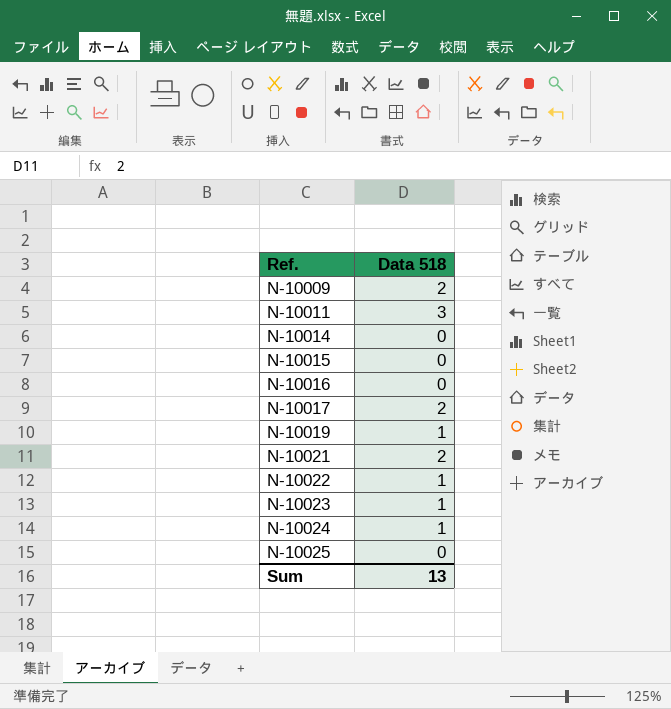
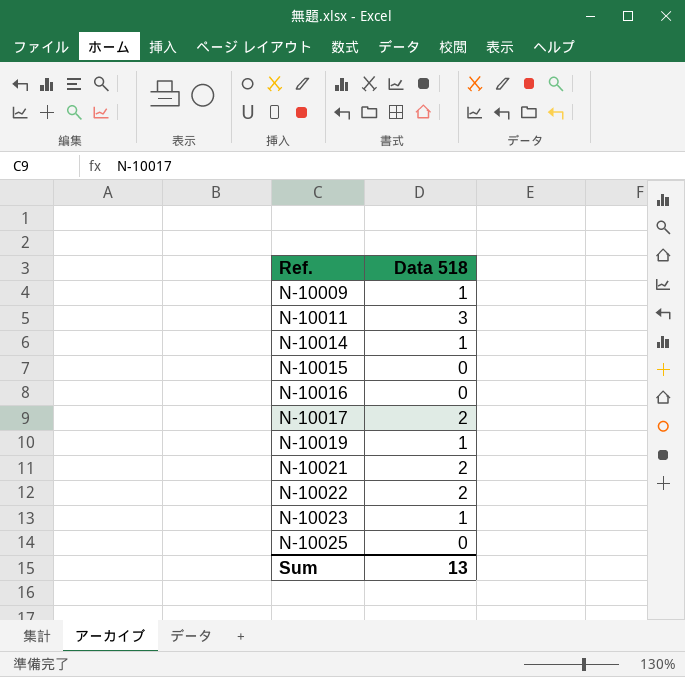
row N-10024: 1 -> none
N-10009 | Data 518: 2 -> 1
N-10014 | Data 518: 0 -> 1
N-10022 | Data 518: 1 -> 2

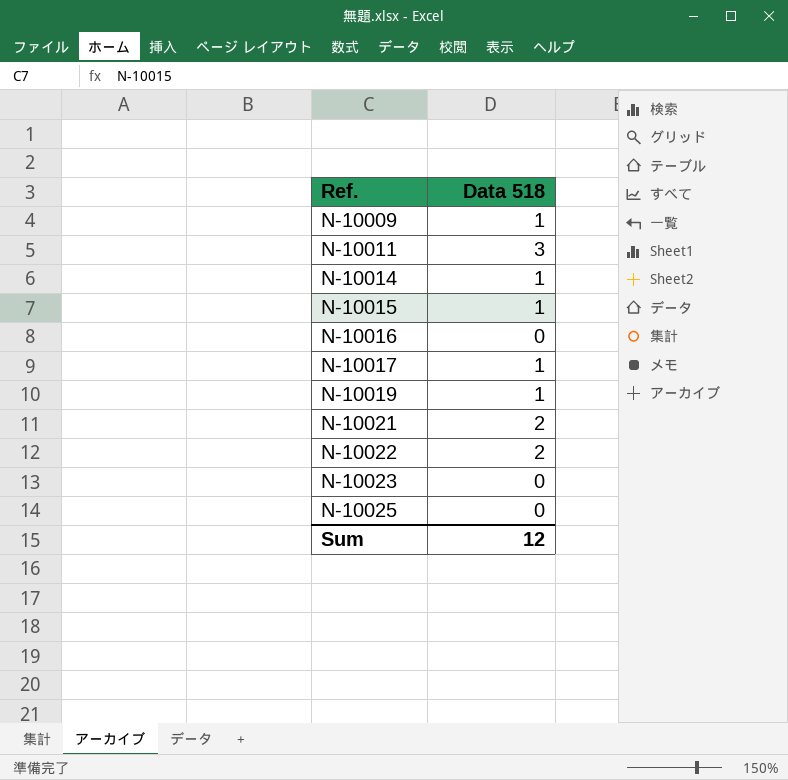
N-10015 | Data 518: 0 -> 1
N-10017 | Data 518: 2 -> 1
N-10023 | Data 518: 1 -> 0
Sum | Data 518: 13 -> 12

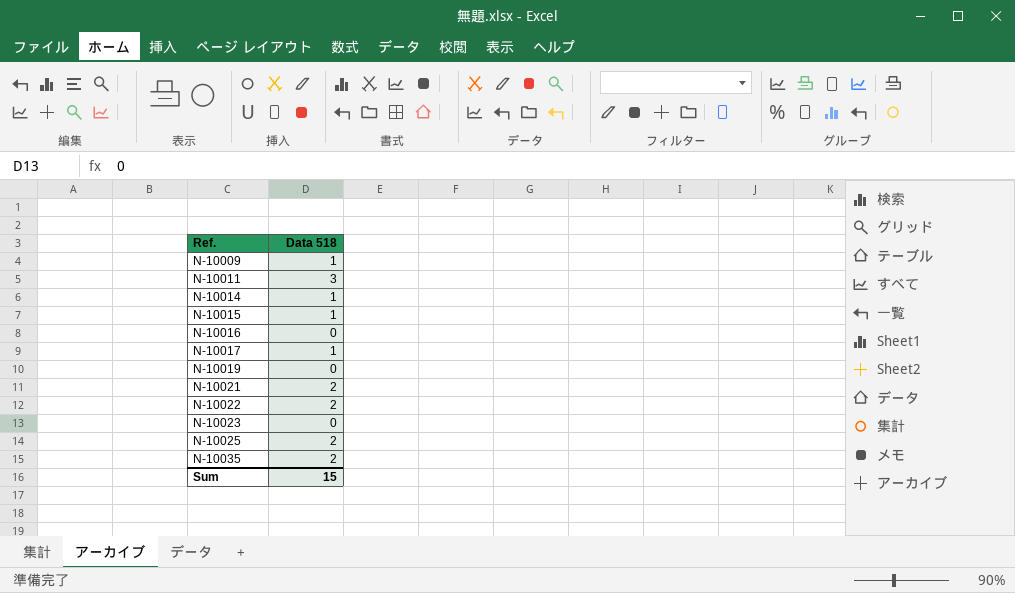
N-10019 | Data 518: 1 -> 0
N-10025 | Data 518: 0 -> 2
row N-10035: none -> 2
Sum | Data 518: 12 -> 15

